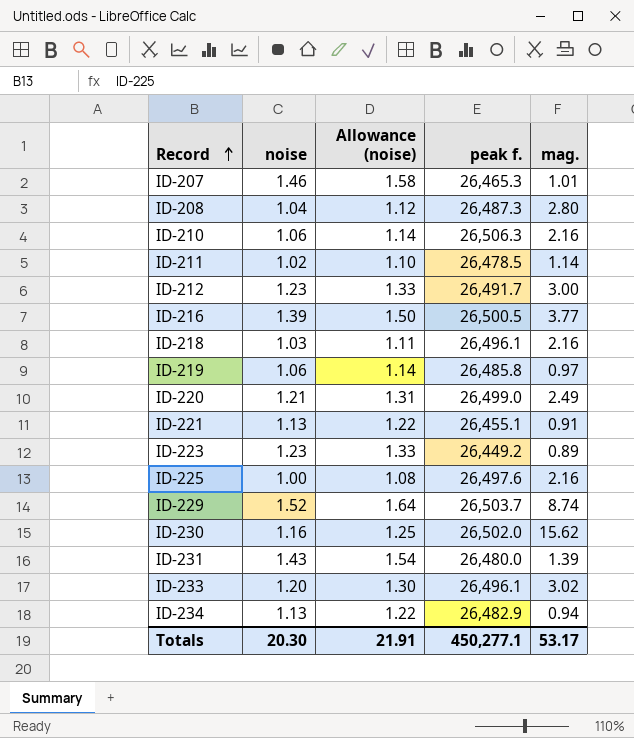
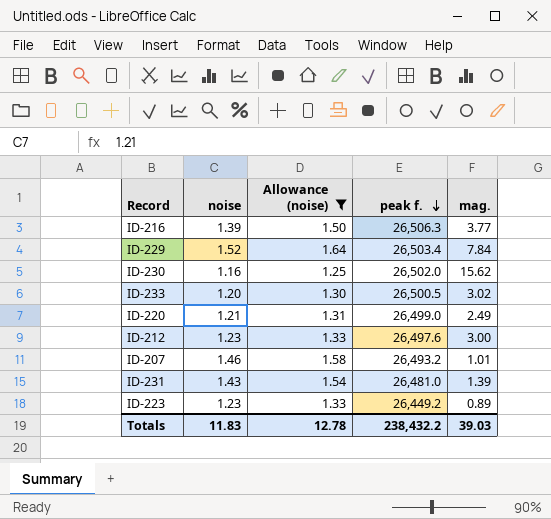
filter: none -> Allowance (noise) >= 1.25
row order: Record ascending -> peak f. descending
ID-216 | peak f.: 26,500.5 -> 26,506.3
ID-229 | peak f.: 26,503.7 -> 26,503.4
ID-229 | mag.: 8.74 -> 7.84
ID-233 | peak f.: 26,496.1 -> 26,500.5
ID-212 | peak f.: 26,491.7 -> 26,497.6
ID-207 | peak f.: 26,465.3 -> 26,493.2
ID-231 | peak f.: 26,480.0 -> 26,481.0
Totals | noise: 20.30 -> 11.83
Totals | Allowance (noise): 21.91 -> 12.78
Totals | peak f.: 450,277.1 -> 238,432.2
Totals | mag.: 53.17 -> 39.03

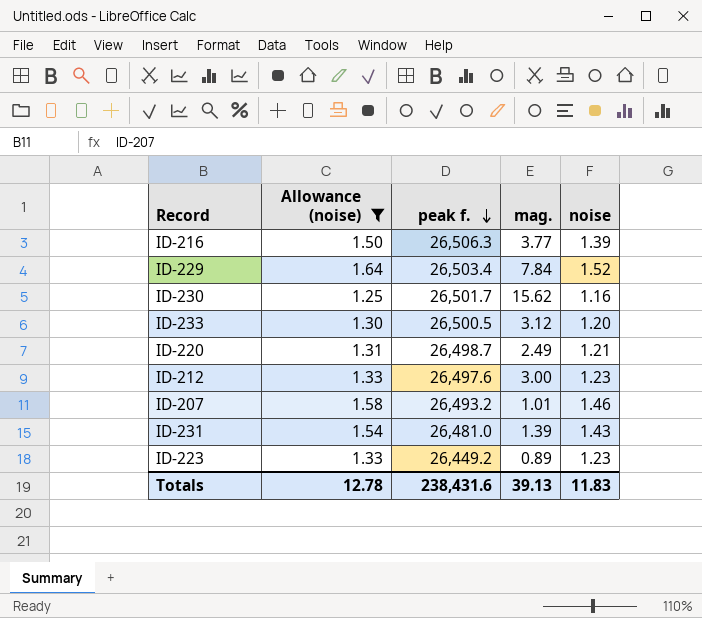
column noise | position: 2 -> 5
ID-230 | peak f.: 26,502.0 -> 26,501.7
ID-233 | mag.: 3.02 -> 3.12
ID-220 | peak f.: 26,499.0 -> 26,498.7
Totals | peak f.: 238,432.2 -> 238,431.6
Totals | mag.: 39.03 -> 39.13

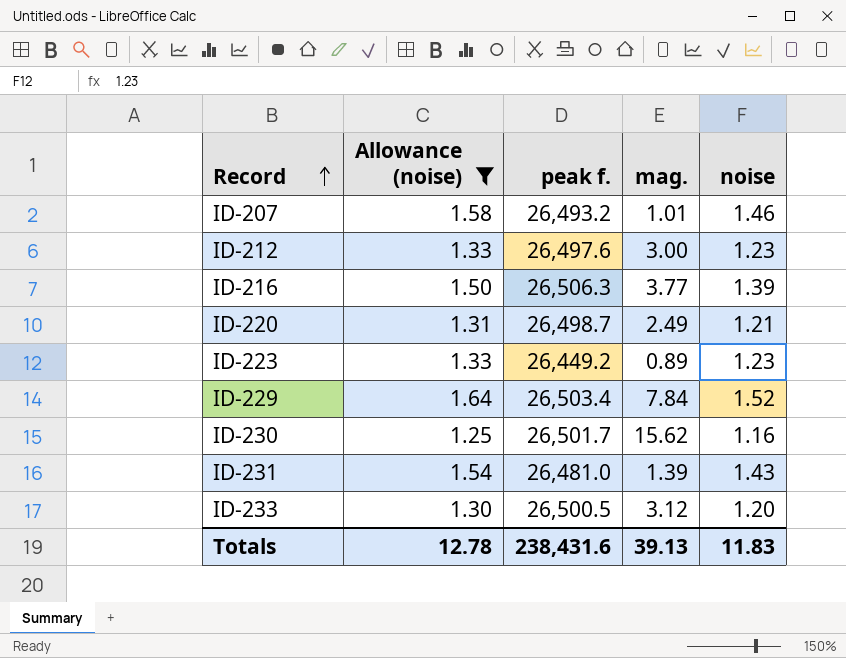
row order: peak f. descending -> Record ascending

